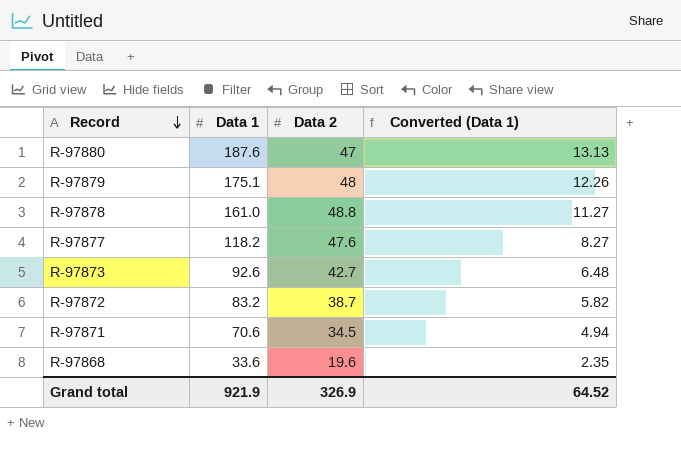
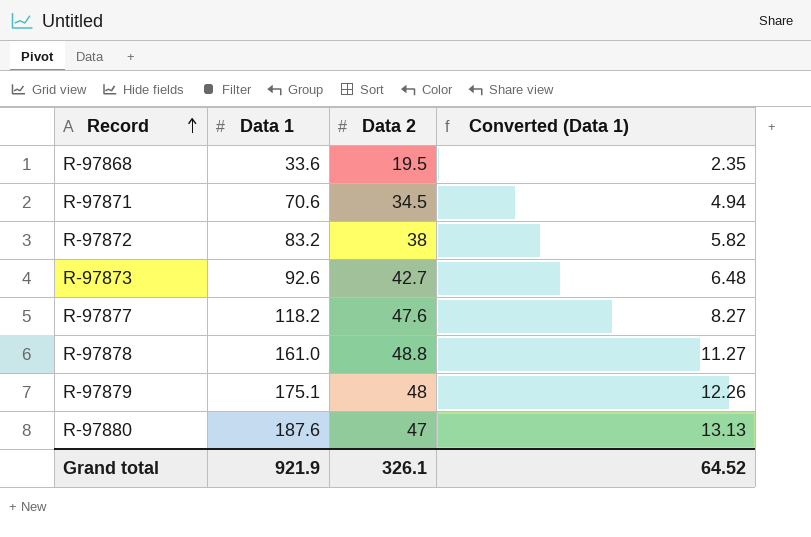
row order: Record descending -> Record ascending
R-97868 | Data 2: 19.6 -> 19.5
R-97872 | Data 2: 38.7 -> 38
Grand total | Data 2: 326.9 -> 326.1

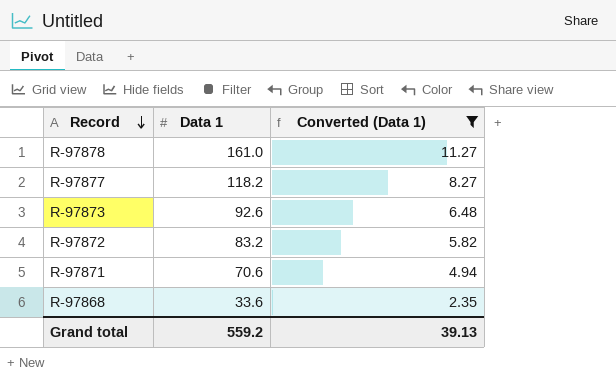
filter: none -> Converted (Data 1) <= 11.27
row order: Record ascending -> Record descending
column Data 2 | position: 3 -> none
Grand total | Data 1: 921.9 -> 559.2
Grand total | Converted (Data 1): 64.52 -> 39.13

